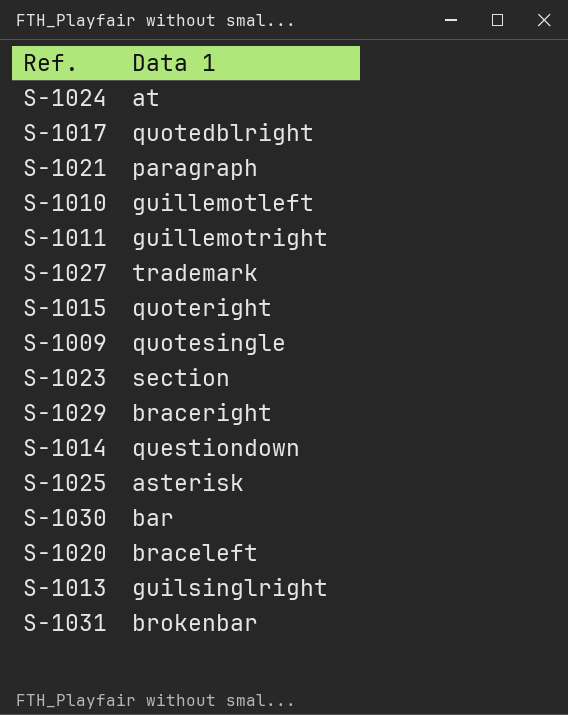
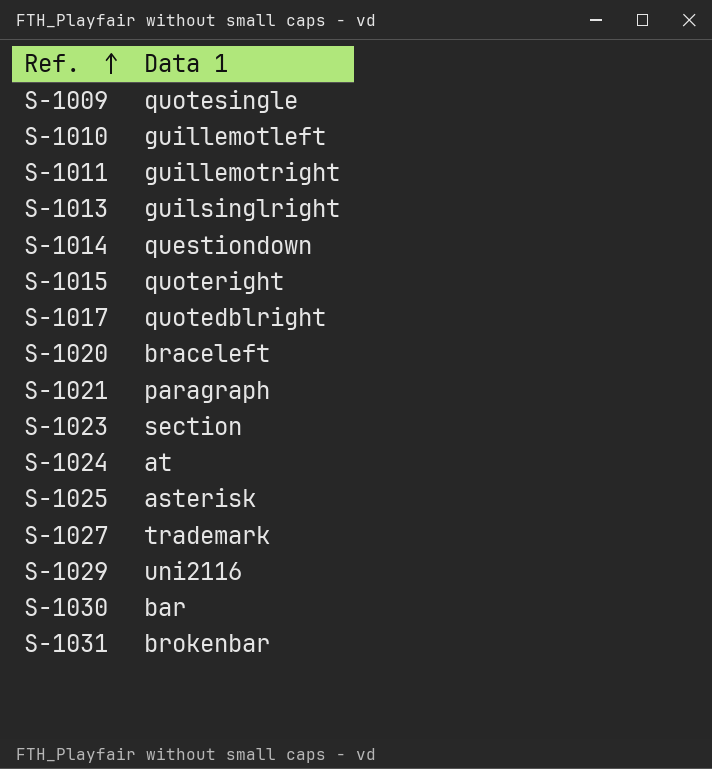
row order: none -> Ref. ascending
S-1029 | Data 1: braceright -> uni2116

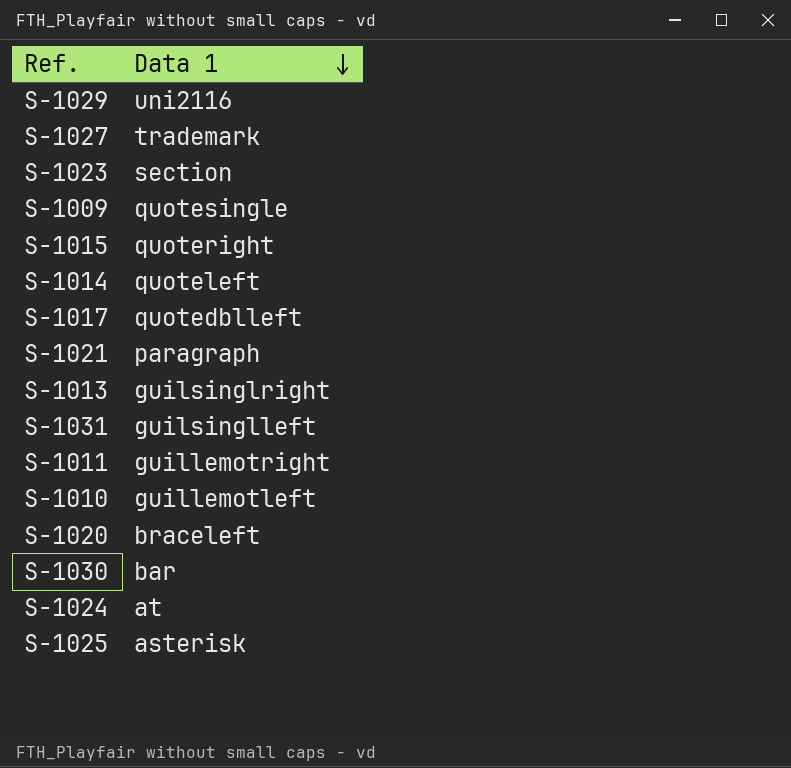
row order: Ref. ascending -> Data 1 descending
S-1014 | Data 1: questiondown -> quoteleft
S-1017 | Data 1: quotedblright -> quotedblleft
S-1031 | Data 1: brokenbar -> guilsinglleft

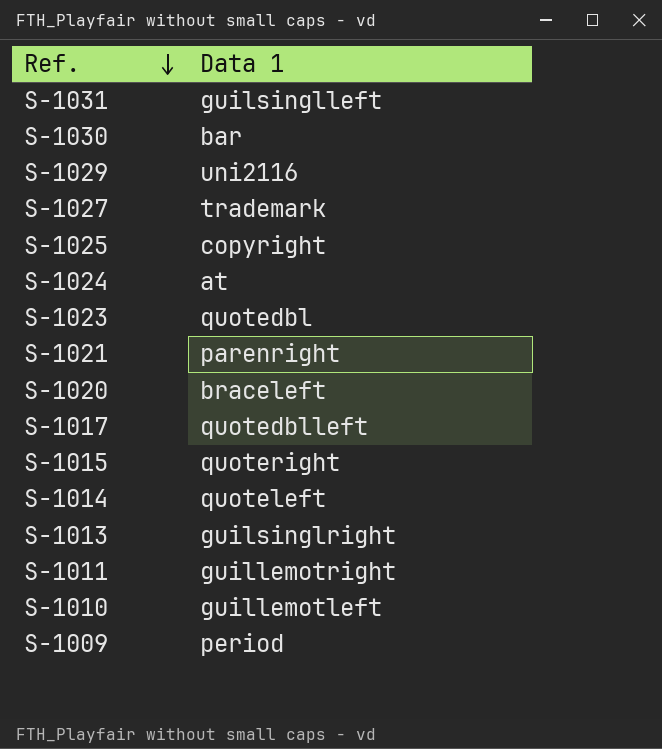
row order: Data 1 descending -> Ref. descending
S-1025 | Data 1: asterisk -> copyright
S-1023 | Data 1: section -> quotedbl
S-1021 | Data 1: paragraph -> parenright
S-1009 | Data 1: quotesingle -> period

